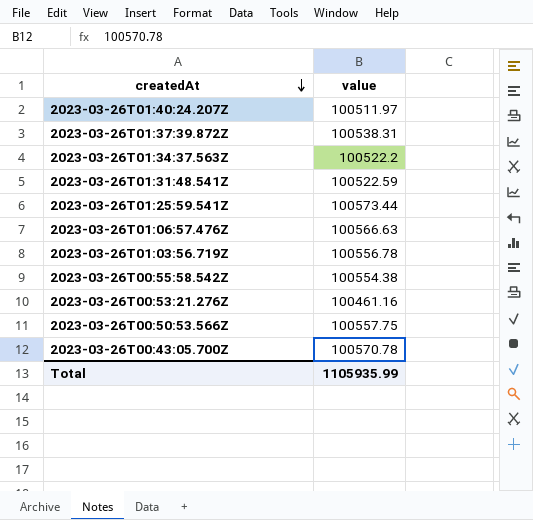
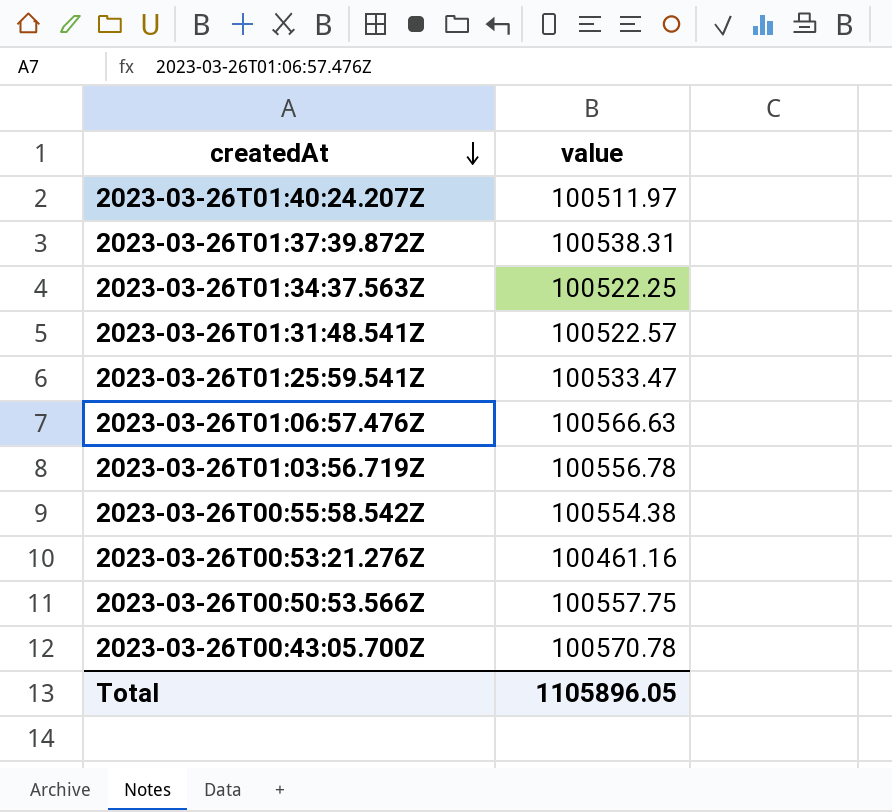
2023-03-26T01:34:37.563Z | value: 100522.2 -> 100522.25
2023-03-26T01:31:48.541Z | value: 100522.59 -> 100522.57
2023-03-26T01:25:59.541Z | value: 100573.44 -> 100533.47
Total | value: 1105935.99 -> 1105896.05

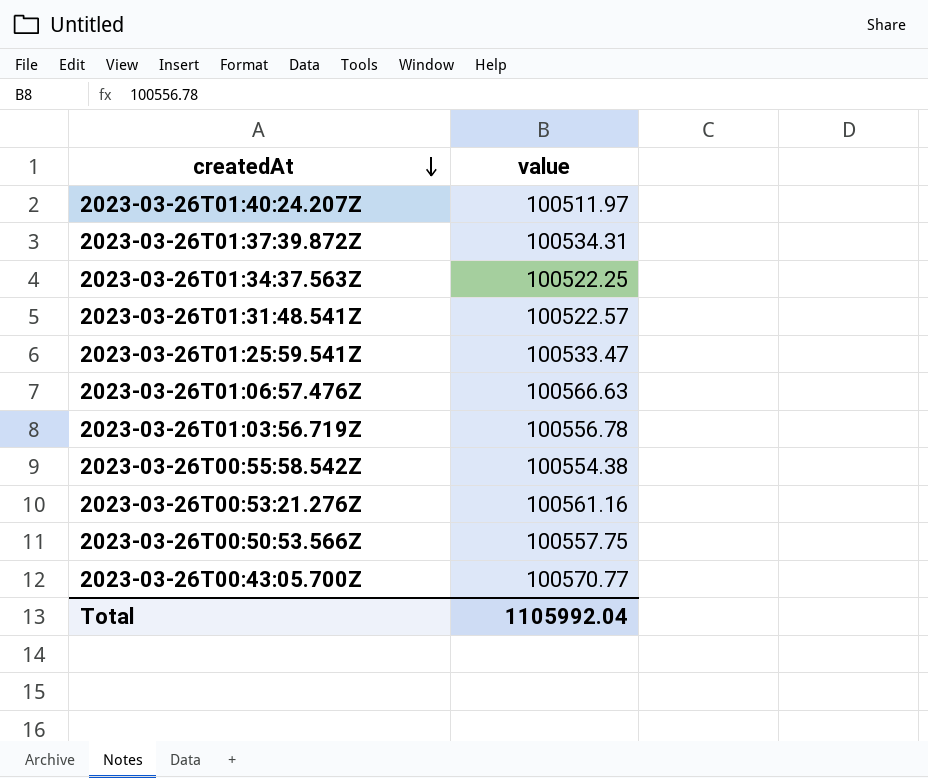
2023-03-26T01:37:39.872Z | value: 100538.31 -> 100534.31
2023-03-26T00:53:21.276Z | value: 100461.16 -> 100561.16
2023-03-26T00:43:05.700Z | value: 100570.78 -> 100570.77
Total | value: 1105896.05 -> 1105992.04

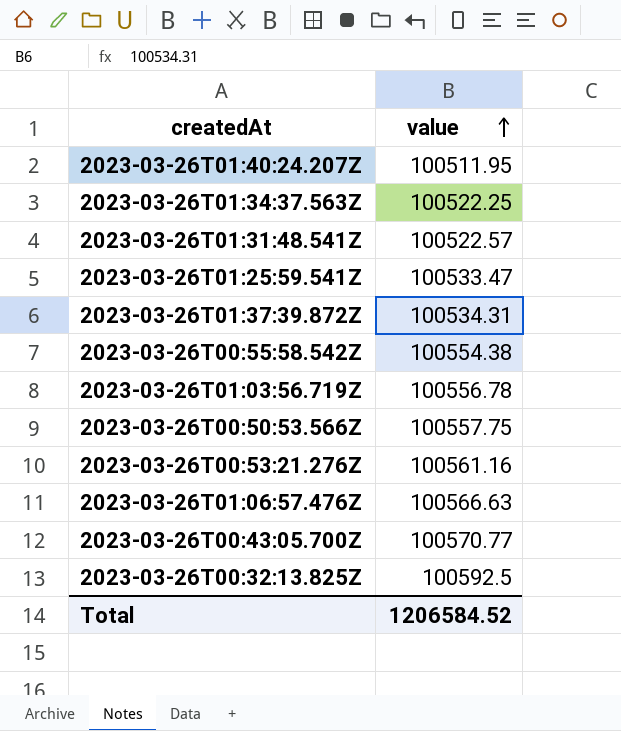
row order: createdAt descending -> value ascending
2023-03-26T01:40:24.207Z | value: 100511.97 -> 100511.95
row 2023-03-26T00:32:13.825Z: none -> 100592.5
Total | value: 1105992.04 -> 1206584.52

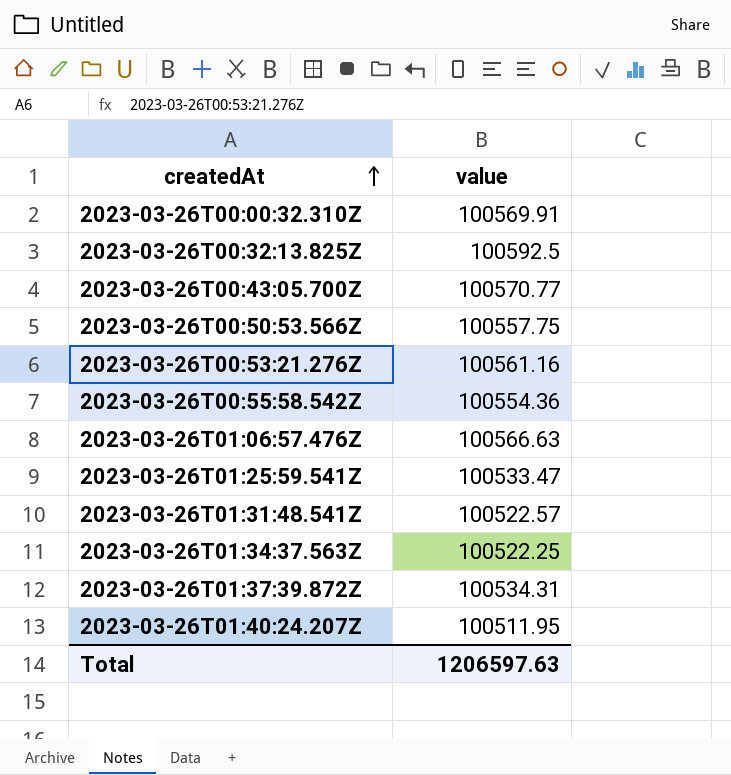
row order: value ascending -> createdAt ascending
row 2023-03-26T01:03:56.719Z: 100556.78 -> none
row 2023-03-26T00:00:32.310Z: none -> 100569.91
2023-03-26T00:55:58.542Z | value: 100554.38 -> 100554.36
Total | value: 1206584.52 -> 1206597.63

